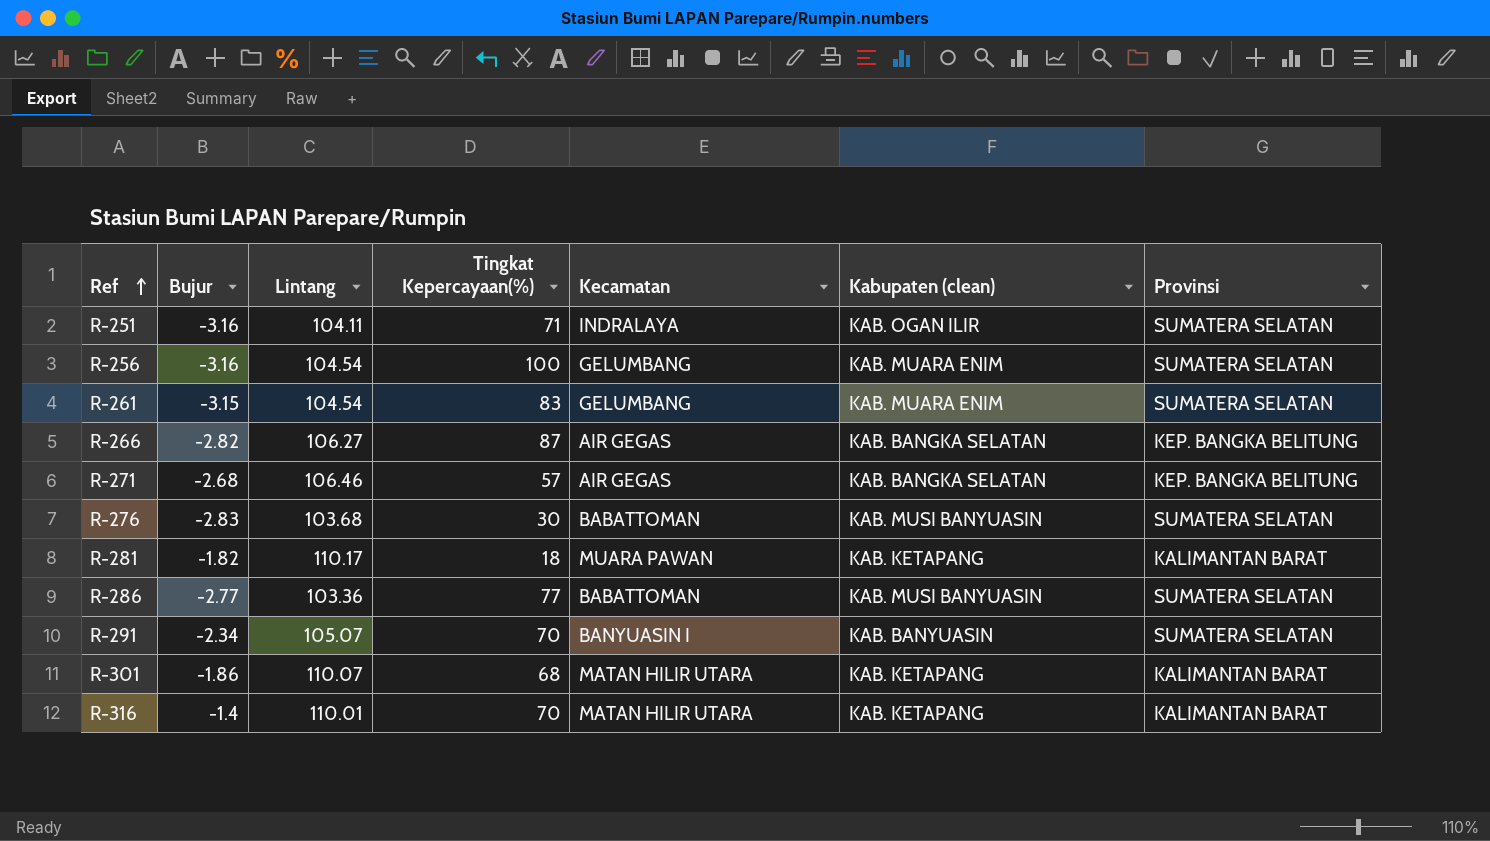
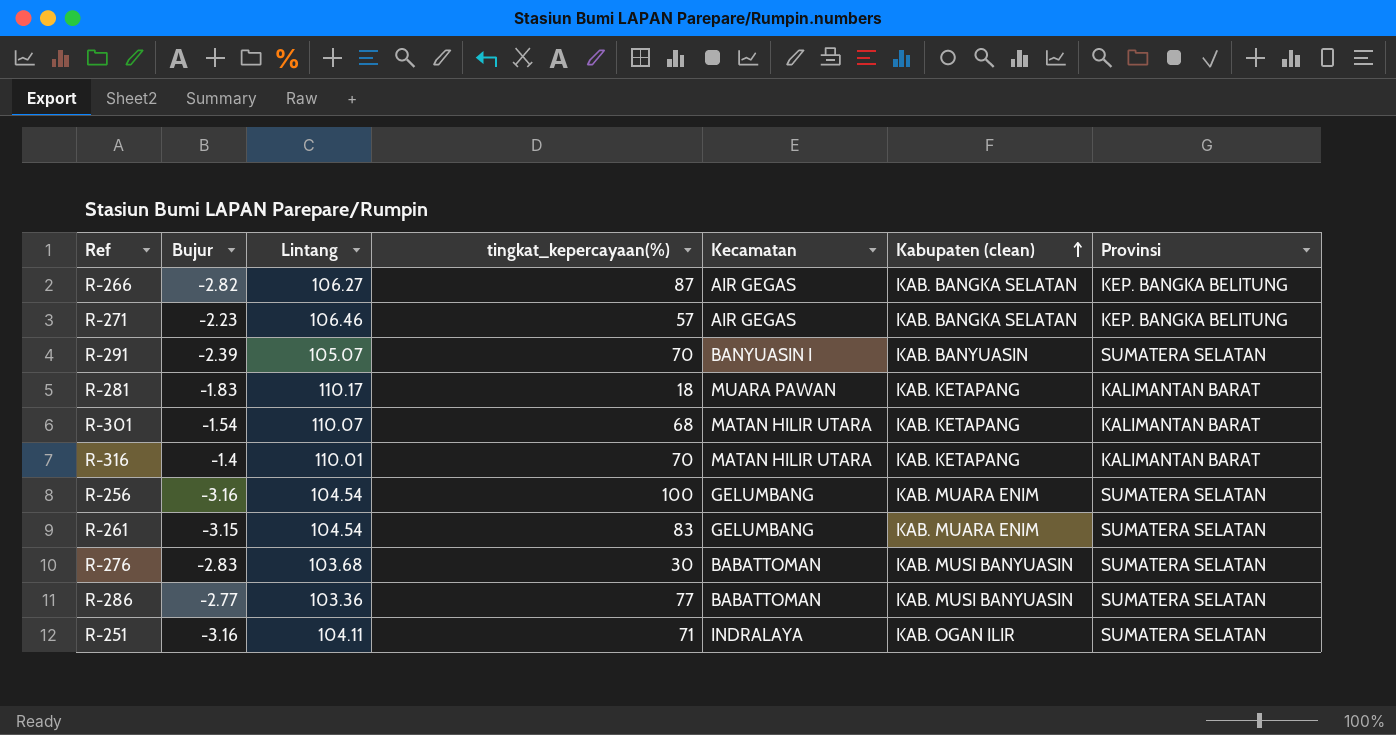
row order: Ref ascending -> Kabupaten (clean) ascending
column name: Tingkat Kepercayaan(%) -> tingkat_kepercayaan(%)
R-271 | Bujur: -2.68 -> -2.23
R-291 | Bujur: -2.34 -> -2.39
R-281 | Bujur: -1.82 -> -1.83
R-301 | Bujur: -1.86 -> -1.54

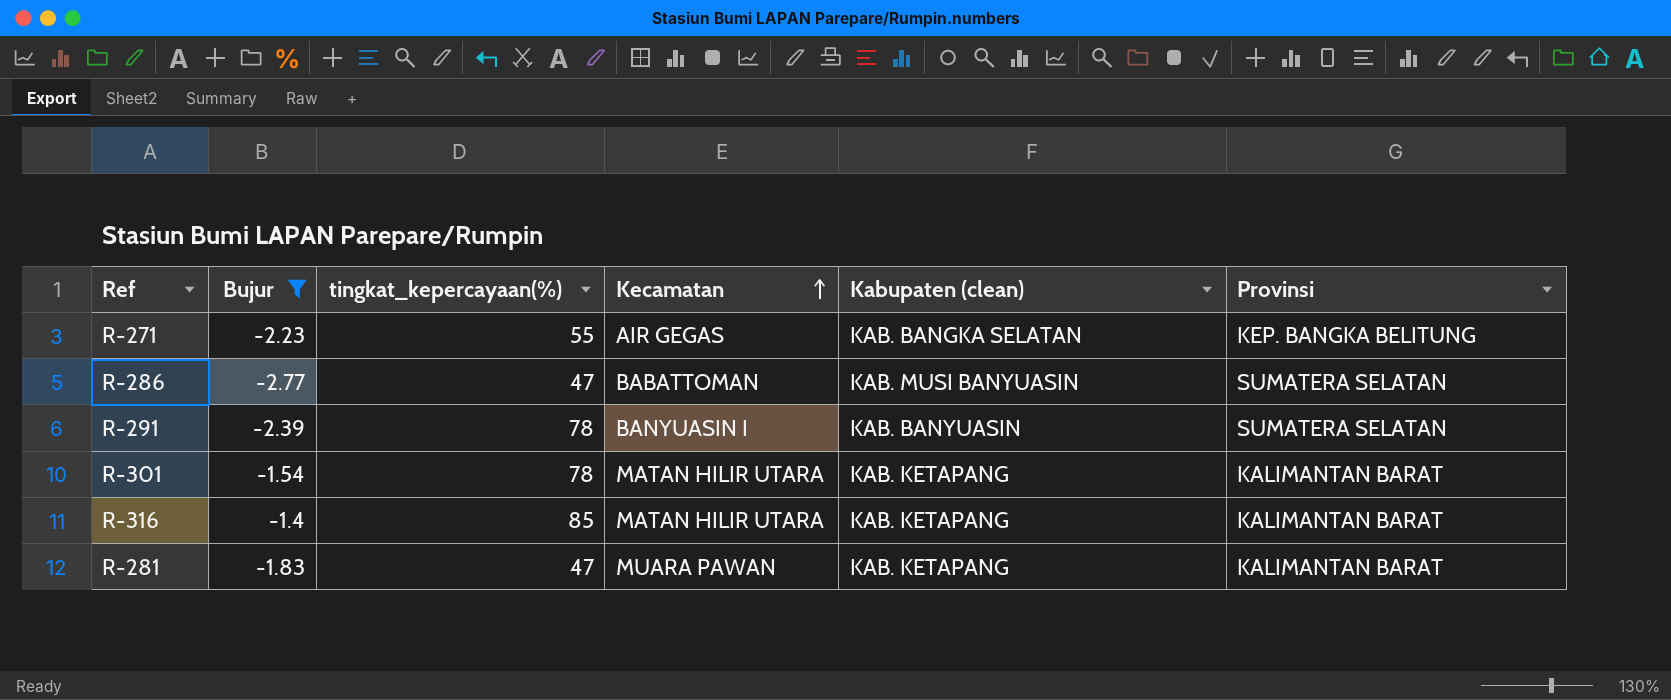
filter: none -> Bujur >= -2.77
row order: Kabupaten (clean) ascending -> Kecamatan ascending
column Lintang | position: 3 -> none
R-271 | tingkat_kepercayaan(%): 57 -> 55
R-286 | tingkat_kepercayaan(%): 77 -> 47
R-291 | tingkat_kepercayaan(%): 70 -> 78
R-301 | tingkat_kepercayaan(%): 68 -> 78
R-316 | tingkat_kepercayaan(%): 70 -> 85
R-281 | tingkat_kepercayaan(%): 18 -> 47

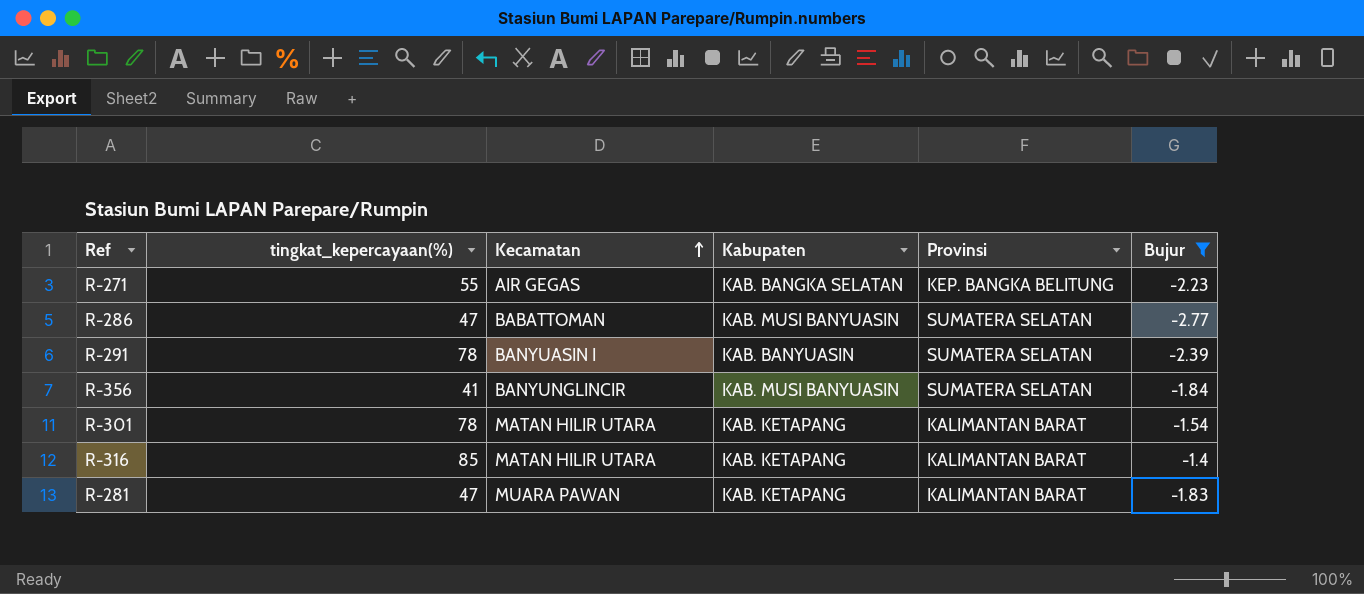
column name: Kabupaten (clean) -> Kabupaten
column Bujur | position: 2 -> 6
row R-356: none -> 41 | BANYUNGLINCIR | KAB. MUSI BANYUASIN | SUMATERA SELATAN | -1.84

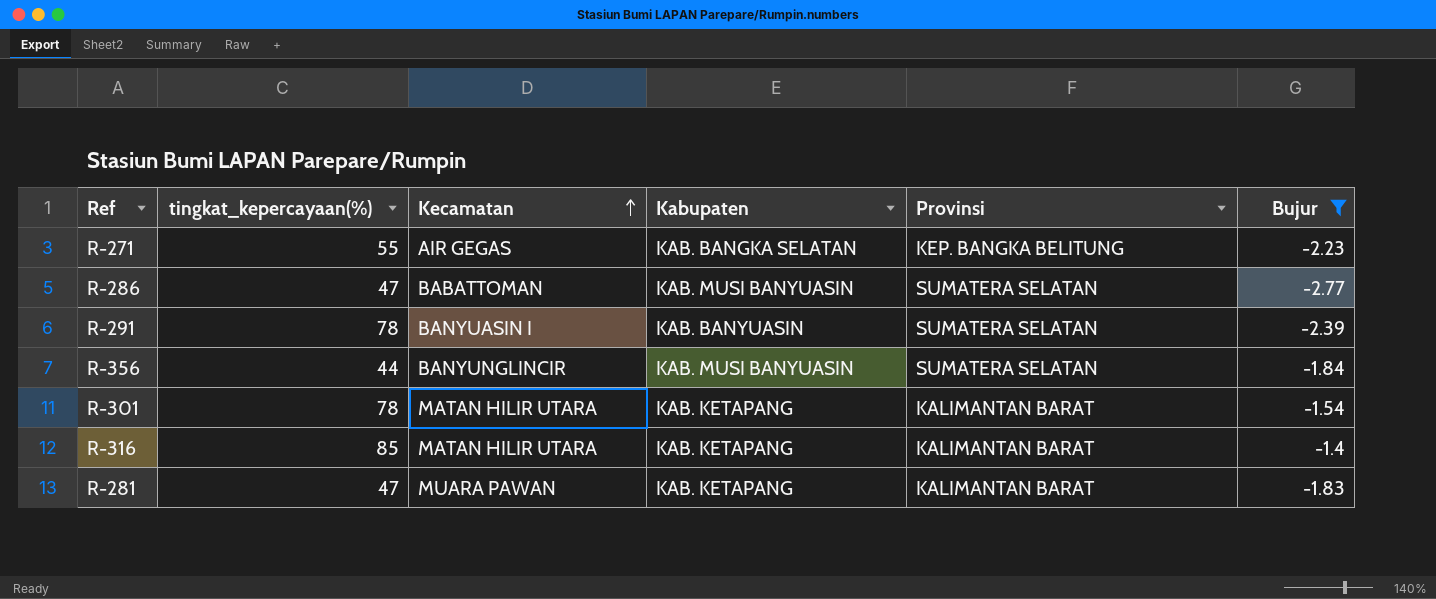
R-356 | tingkat_kepercayaan(%): 41 -> 44

